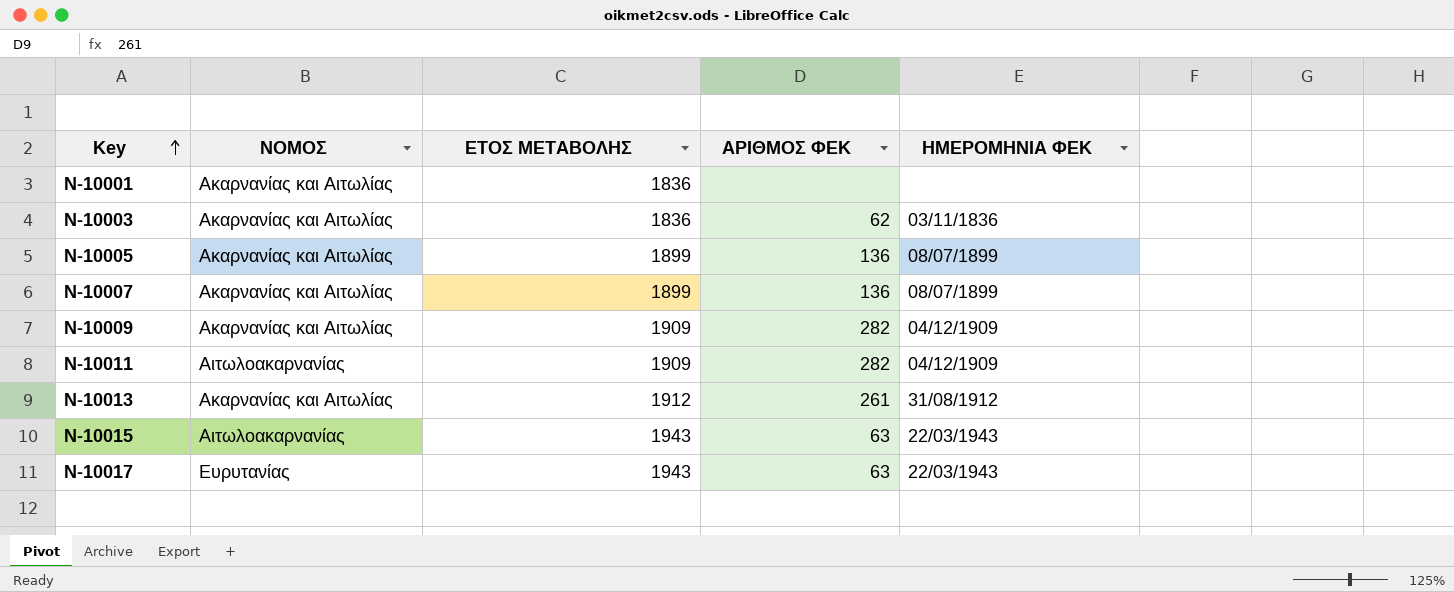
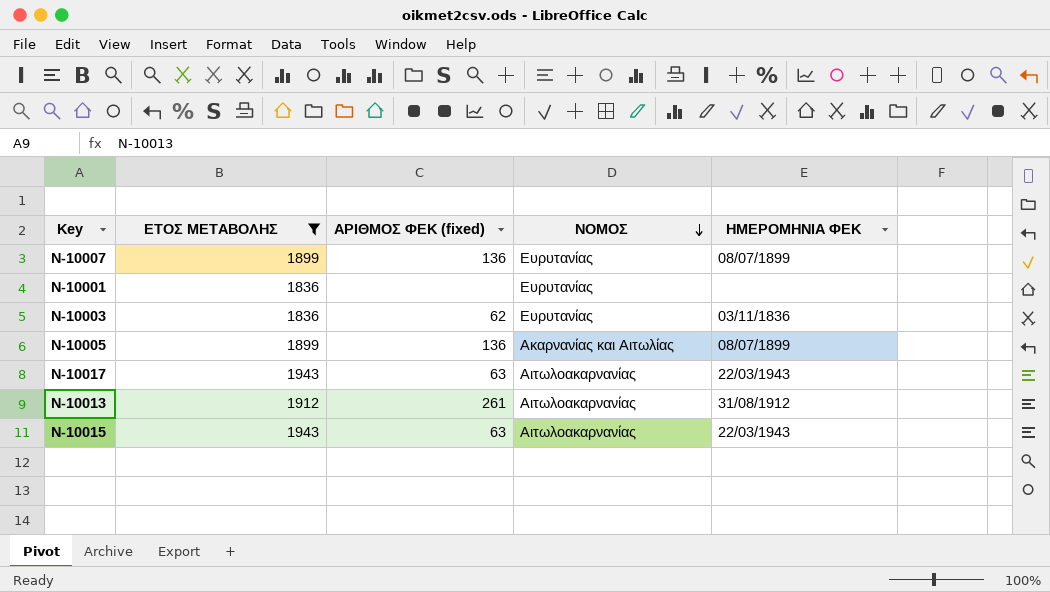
filter: none -> ΕΤΟΣ ΜΕΤΑΒΟΛΗΣ != 1909
row order: Key ascending -> ΝΟΜΟΣ descending
column name: ΑΡΙΘΜΟΣ ΦΕΚ -> ΑΡΙΘΜΟΣ ΦΕΚ (fixed)
column ΝΟΜΟΣ | position: 2 -> 4
N-10007 | ΝΟΜΟΣ: Ακαρνανίας και Αιτωλίας -> Ευρυτανίας
N-10001 | ΝΟΜΟΣ: Ακαρνανίας και Αιτωλίας -> Ευρυτανίας
N-10003 | ΝΟΜΟΣ: Ακαρνανίας και Αιτωλίας -> Ευρυτανίας
N-10017 | ΝΟΜΟΣ: Ευρυτανίας -> Αιτωλοακαρνανίας
N-10013 | ΝΟΜΟΣ: Ακαρνανίας και Αιτωλίας -> Αιτωλοακαρνανίας

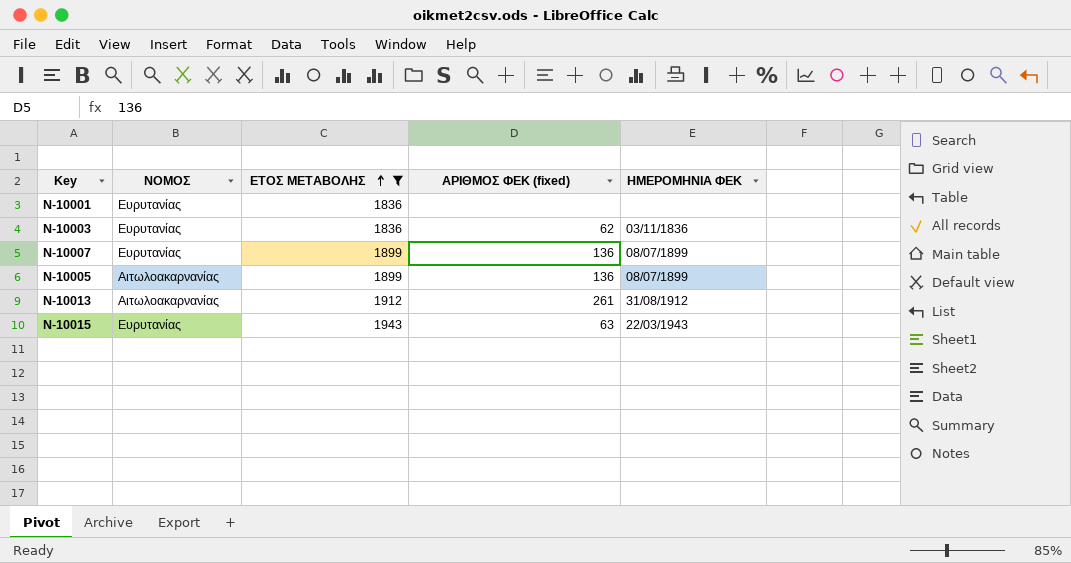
row order: ΝΟΜΟΣ descending -> ΕΤΟΣ ΜΕΤΑΒΟΛΗΣ ascending
column ΝΟΜΟΣ | position: 4 -> 2
row N-10017: 1943 | 63 | Αιτωλοακαρνανίας | 22/03/1943 -> none
N-10005 | ΝΟΜΟΣ: Ακαρνανίας και Αιτωλίας -> Αιτωλοακαρνανίας
N-10015 | ΝΟΜΟΣ: Αιτωλοακαρνανίας -> Ευρυτανίας

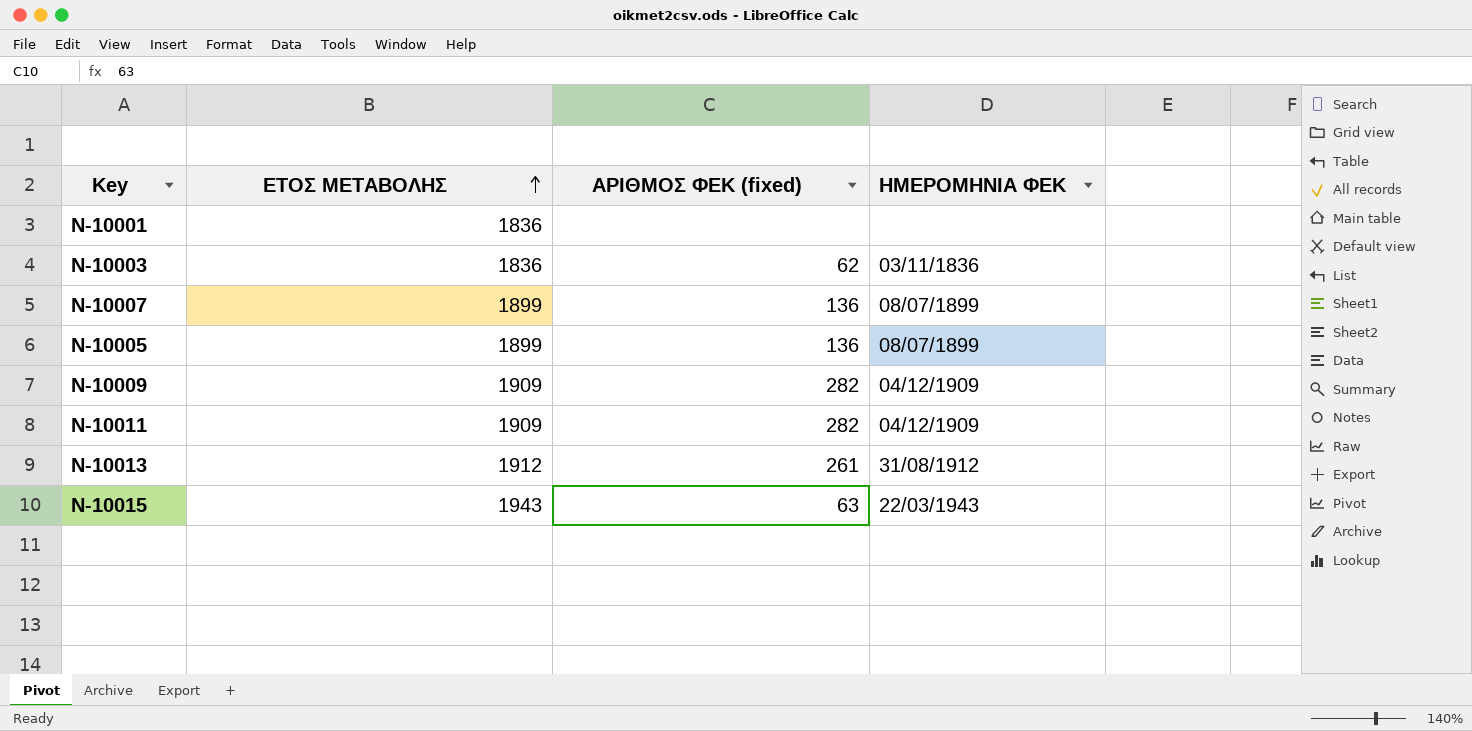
filter: ΕΤΟΣ ΜΕΤΑΒΟΛΗΣ != 1909 -> none
column ΝΟΜΟΣ | position: 2 -> none

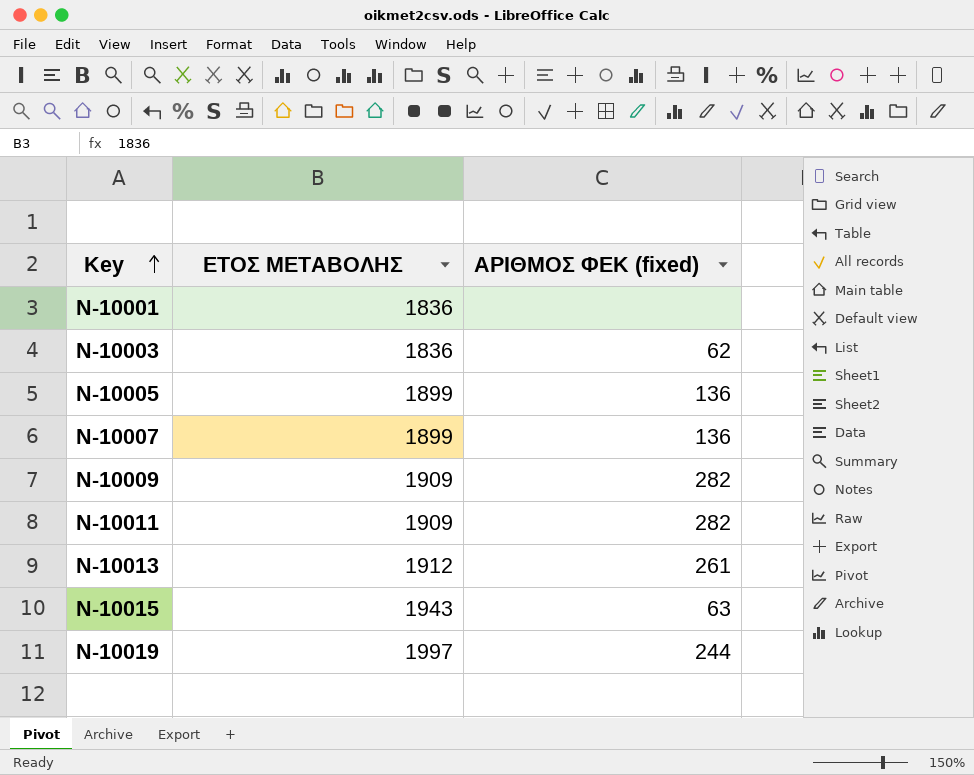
row order: ΕΤΟΣ ΜΕΤΑΒΟΛΗΣ ascending -> Key ascending
column ΗΜΕΡΟΜΗΝΙΑ ΦΕΚ | position: 4 -> none
row N-10019: none -> 1997 | 244

